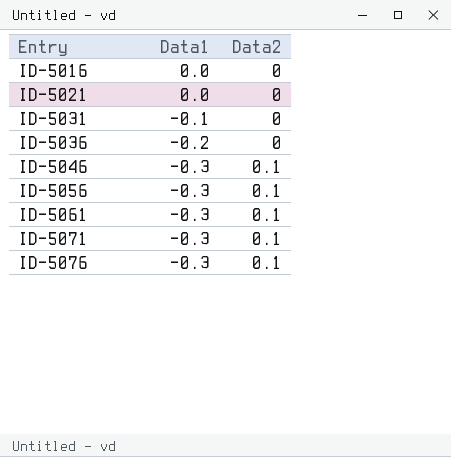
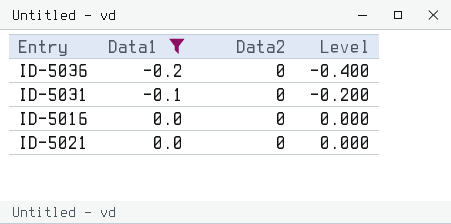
filter: none -> Data1 != -0.3
row order: Entry ascending -> Data1 ascending
column Level | formula: none -> [Data1] * 2

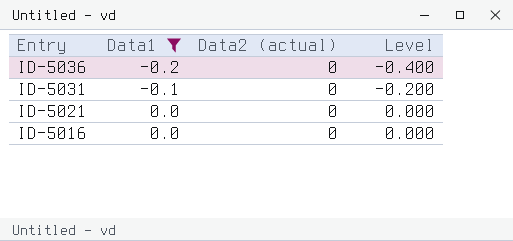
row order: Data1 ascending -> Entry descending
column name: Data2 -> Data2 (actual)

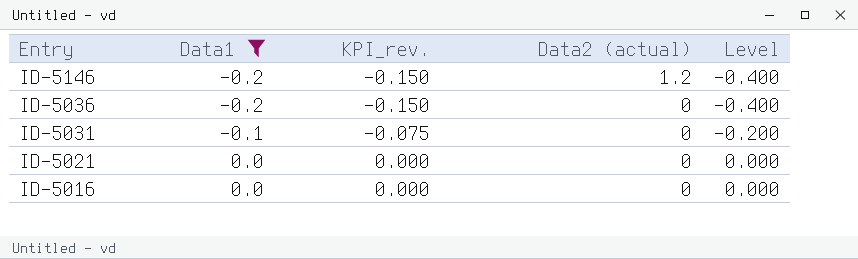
column KPI_rev. | formula: none -> [Data1] * 0.75
row ID-5146: none -> -0.2 | -0.150 | 1.2 | -0.400

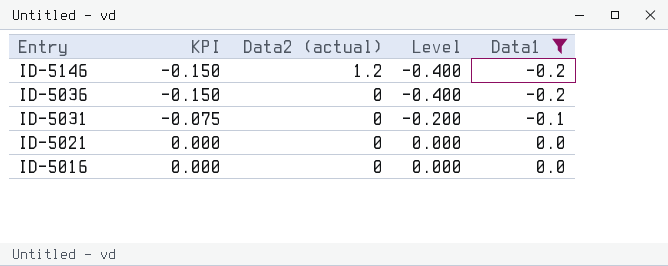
column name: KPI_rev. -> KPI
column Data1 | position: 2 -> 5

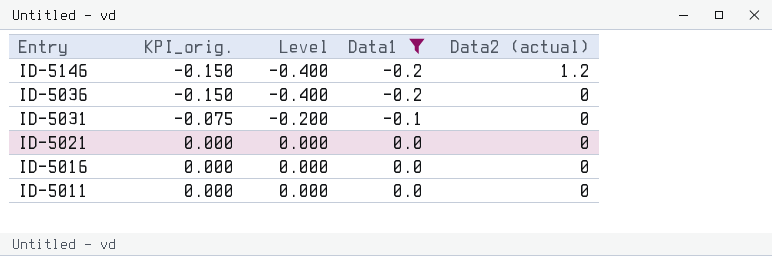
column name: KPI -> KPI_orig.
column Data2 (actual) | position: 3 -> 5
row ID-5011: none -> 0.000 | 0.000 | 0.0 | 0

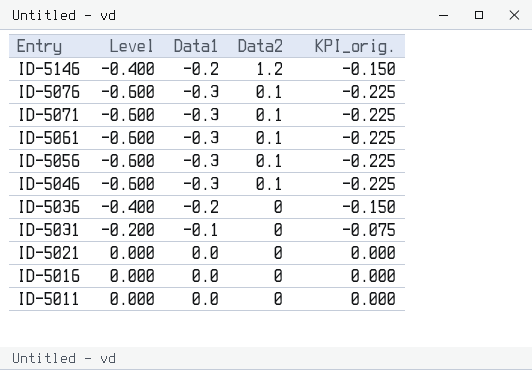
filter: Data1 != -0.3 -> none
column name: Data2 (actual) -> Data2
column KPI_orig. | position: 2 -> 5

